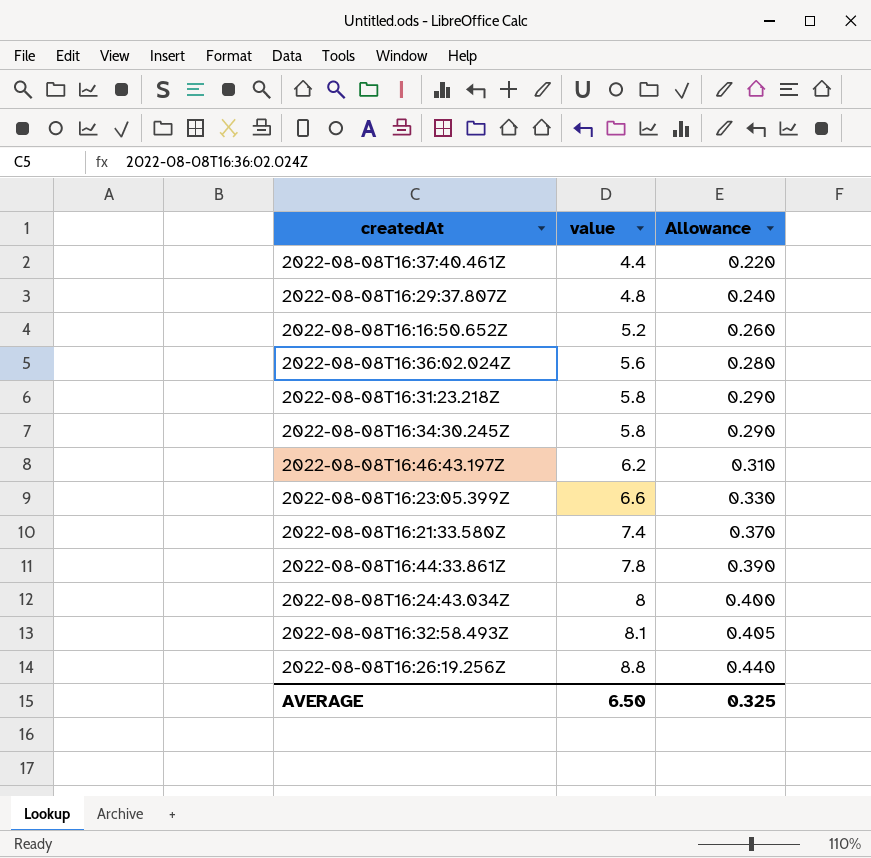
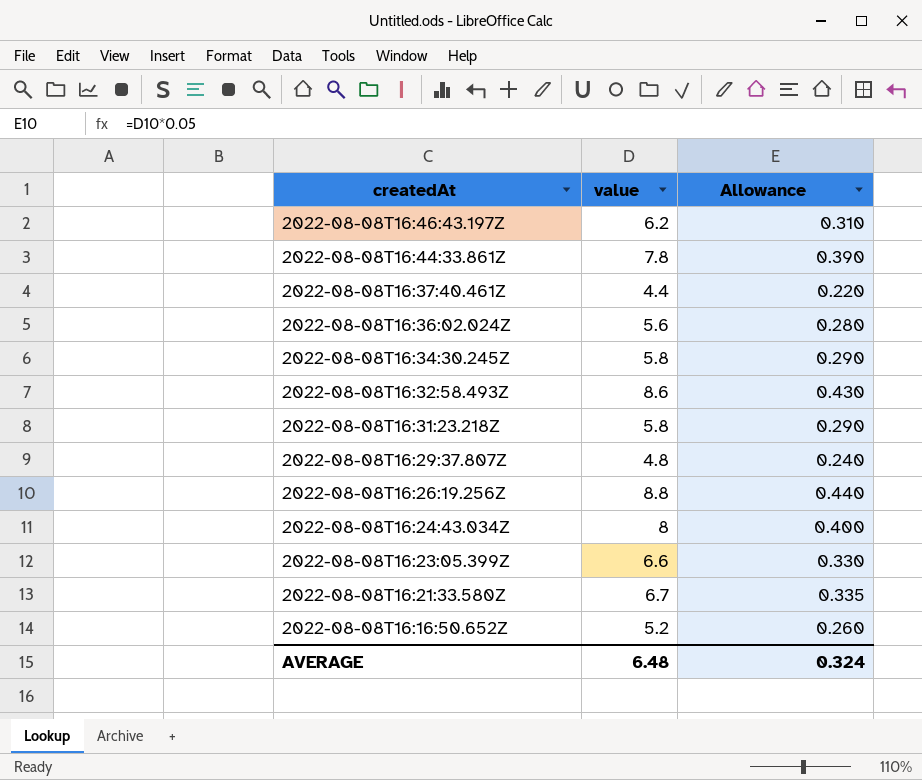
row order: value ascending -> createdAt descending
2022-08-08T16:32:58.493Z | value: 8.1 -> 8.6
2022-08-08T16:32:58.493Z | Allowance: 0.405 -> 0.430
2022-08-08T16:21:33.580Z | value: 7.4 -> 6.7
2022-08-08T16:21:33.580Z | Allowance: 0.370 -> 0.335
AVERAGE | value: 6.50 -> 6.48
AVERAGE | Allowance: 0.325 -> 0.324

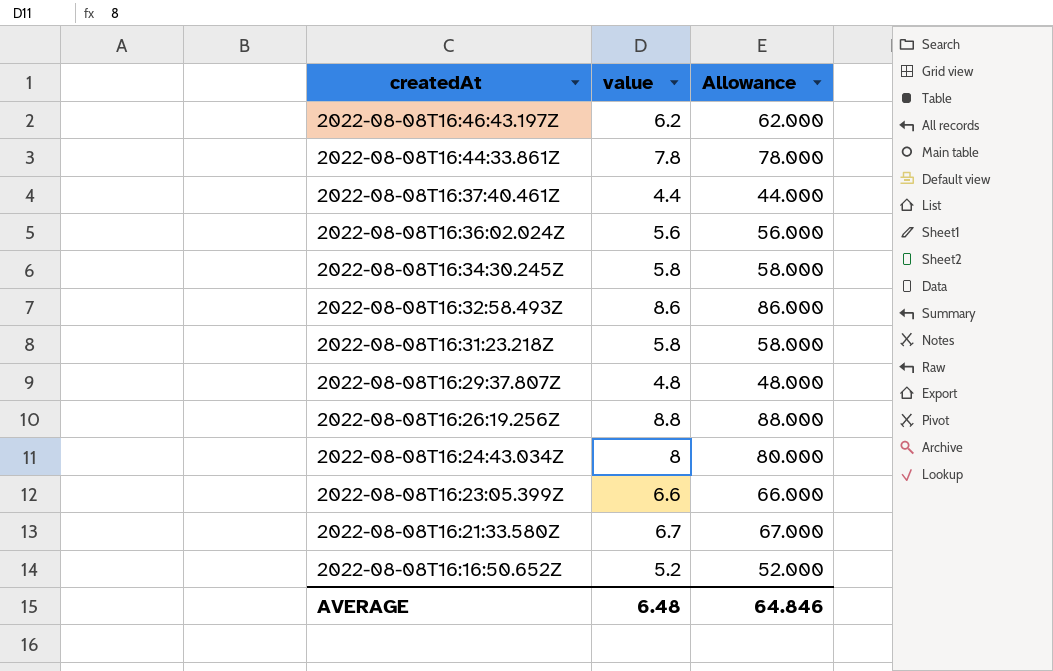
column Allowance | formula: [value] * 0.05 -> [value] * 10
AVERAGE | Allowance: 0.324 -> 64.846

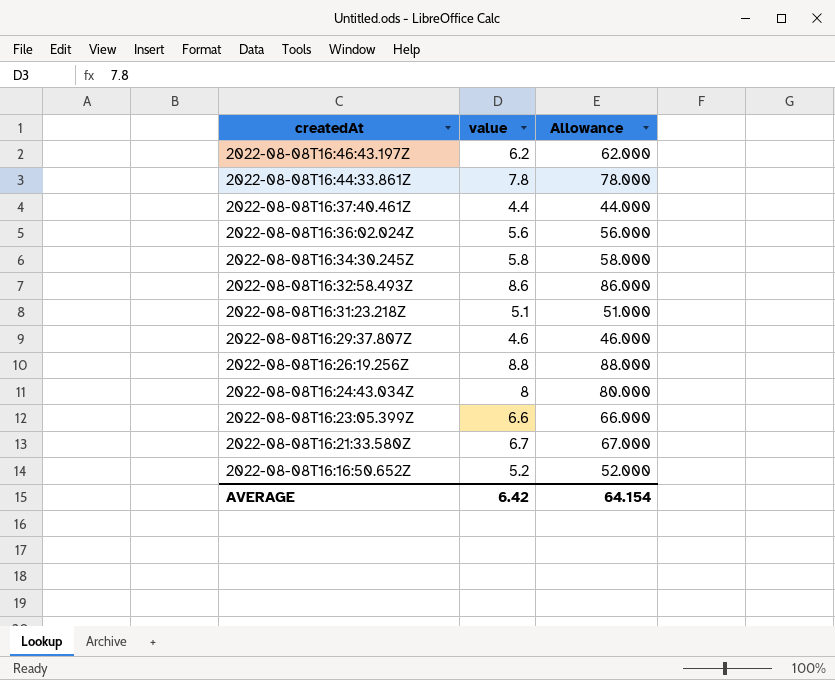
2022-08-08T16:31:23.218Z | value: 5.8 -> 5.1
2022-08-08T16:31:23.218Z | Allowance: 58.000 -> 51.000
2022-08-08T16:29:37.807Z | value: 4.8 -> 4.6
2022-08-08T16:29:37.807Z | Allowance: 48.000 -> 46.000
AVERAGE | value: 6.48 -> 6.42
AVERAGE | Allowance: 64.846 -> 64.154

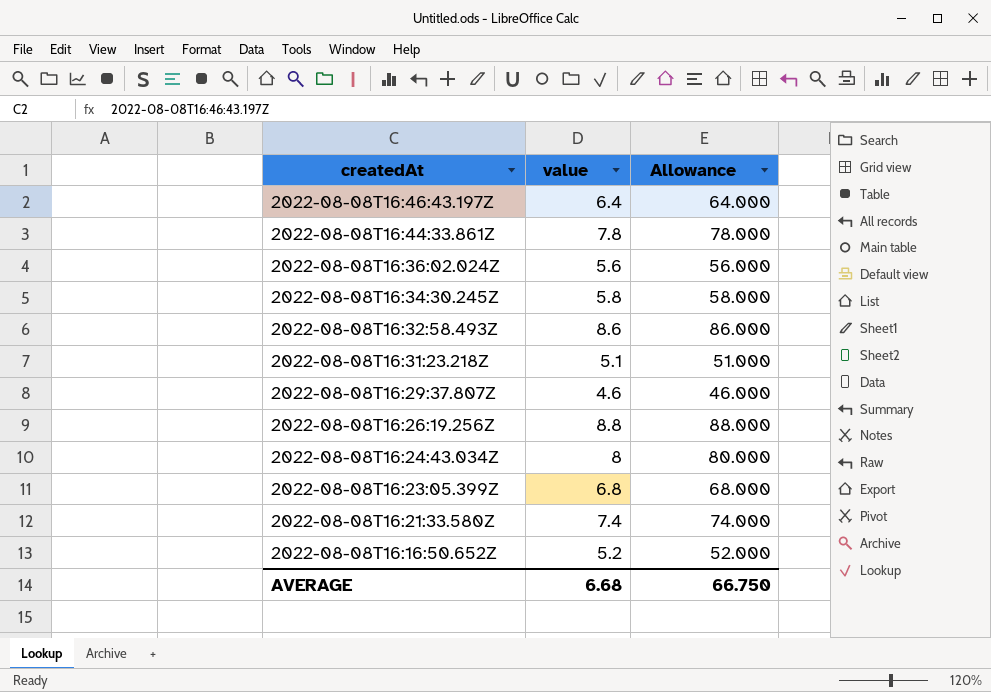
row 2022-08-08T16:37:40.461Z: 4.4 | 44.000 -> none
2022-08-08T16:46:43.197Z | value: 6.2 -> 6.4
2022-08-08T16:46:43.197Z | Allowance: 62.000 -> 64.000
2022-08-08T16:23:05.399Z | value: 6.6 -> 6.8
2022-08-08T16:23:05.399Z | Allowance: 66.000 -> 68.000
2022-08-08T16:21:33.580Z | value: 6.7 -> 7.4
2022-08-08T16:21:33.580Z | Allowance: 67.000 -> 74.000
AVERAGE | value: 6.42 -> 6.68
AVERAGE | Allowance: 64.154 -> 66.750

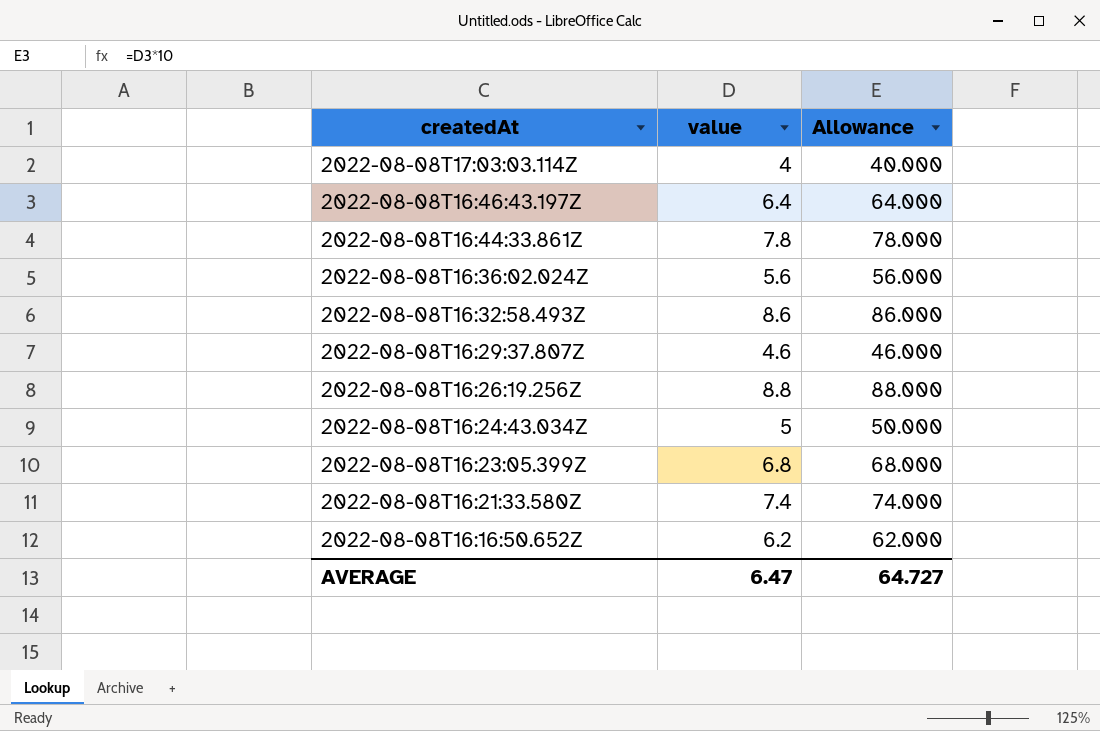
row 2022-08-08T16:34:30.245Z: 5.8 | 58.000 -> none
row 2022-08-08T16:31:23.218Z: 5.1 | 51.000 -> none
row 2022-08-08T17:03:03.114Z: none -> 4 | 40.000
2022-08-08T16:24:43.034Z | value: 8 -> 5
2022-08-08T16:24:43.034Z | Allowance: 80.000 -> 50.000
2022-08-08T16:16:50.652Z | value: 5.2 -> 6.2
2022-08-08T16:16:50.652Z | Allowance: 52.000 -> 62.000
AVERAGE | value: 6.68 -> 6.47
AVERAGE | Allowance: 66.750 -> 64.727

